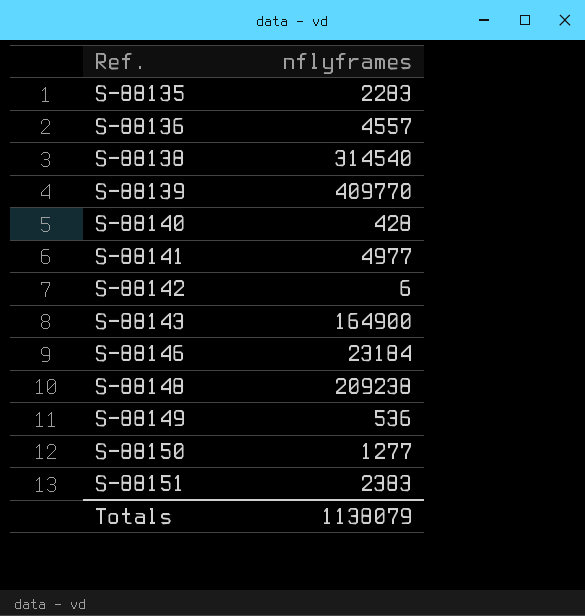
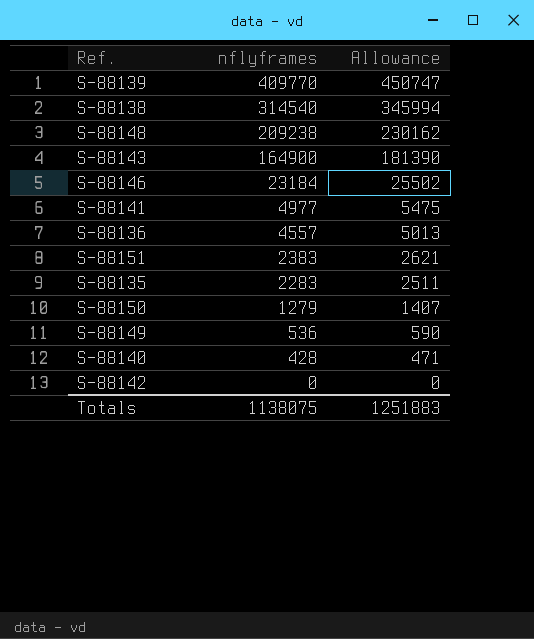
row order: Ref. ascending -> nflyframes descending
column Allowance | formula: none -> [nflyframes] * 1.1
S-88150 | nflyframes: 1277 -> 1279
S-88142 | nflyframes: 6 -> 0
Totals | nflyframes: 1138079 -> 1138075

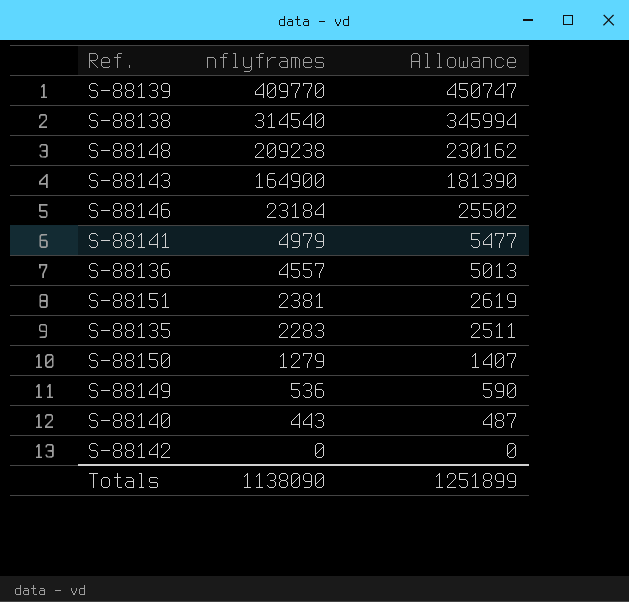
S-88141 | nflyframes: 4977 -> 4979
S-88141 | Allowance: 5475 -> 5477
S-88151 | nflyframes: 2383 -> 2381
S-88151 | Allowance: 2621 -> 2619
S-88140 | nflyframes: 428 -> 443
S-88140 | Allowance: 471 -> 487
Totals | nflyframes: 1138075 -> 1138090
Totals | Allowance: 1251883 -> 1251899

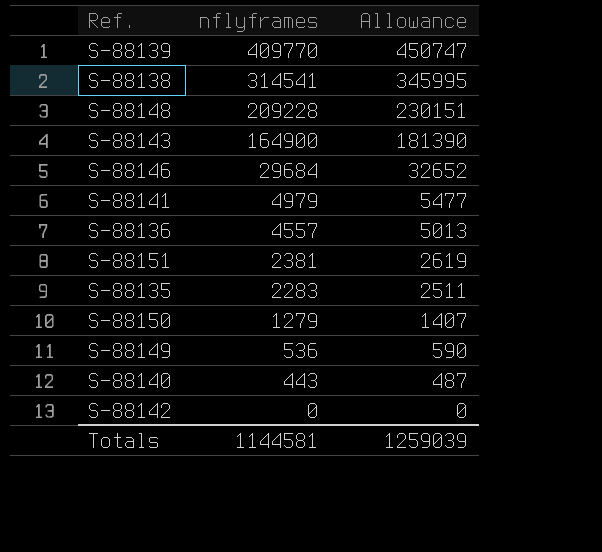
S-88138 | nflyframes: 314540 -> 314541
S-88138 | Allowance: 345994 -> 345995
S-88148 | nflyframes: 209238 -> 209228
S-88148 | Allowance: 230162 -> 230151
S-88146 | nflyframes: 23184 -> 29684
S-88146 | Allowance: 25502 -> 32652
Totals | nflyframes: 1138090 -> 1144581
Totals | Allowance: 1251899 -> 1259039

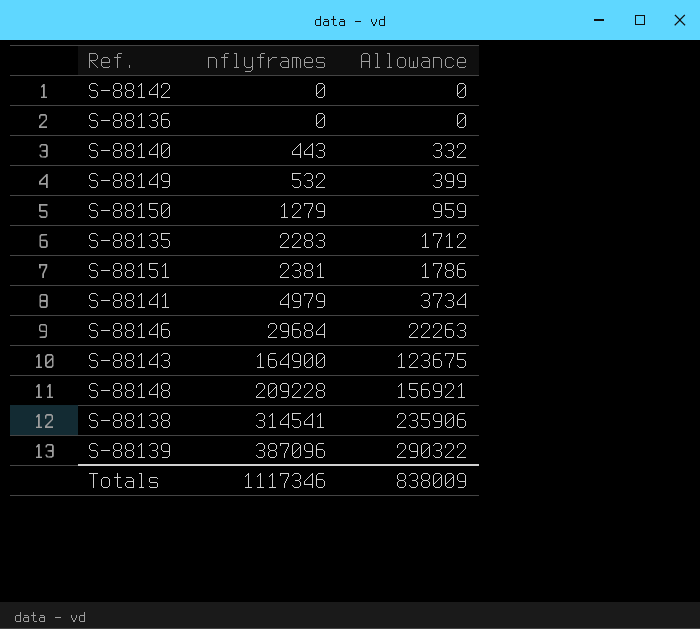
row order: nflyframes descending -> nflyframes ascending
column Allowance | formula: [nflyframes] * 1.1 -> [nflyframes] * 0.75
S-88136 | nflyframes: 4557 -> 0
S-88149 | nflyframes: 536 -> 532
S-88139 | nflyframes: 409770 -> 387096
Totals | nflyframes: 1144581 -> 1117346
Totals | Allowance: 1259039 -> 838009

